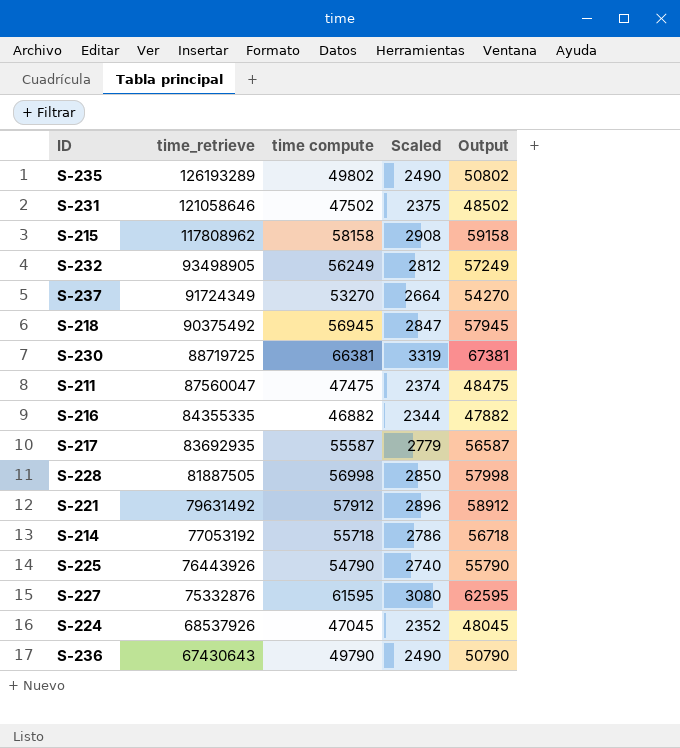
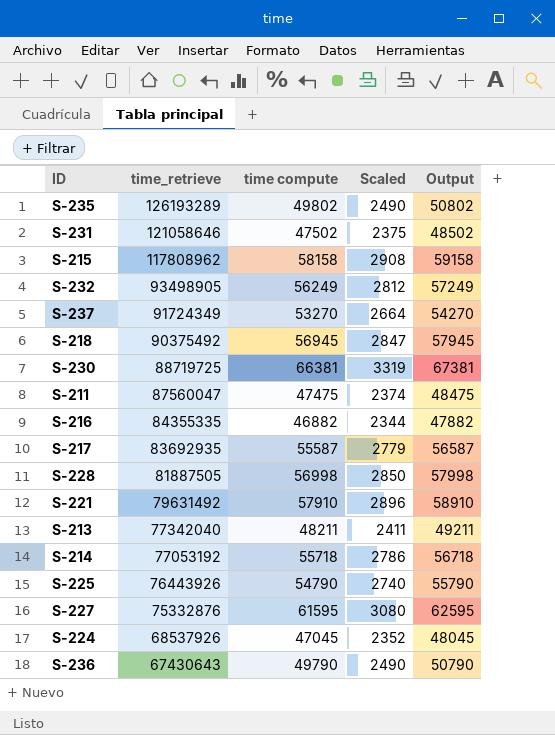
S-221 | time compute: 57912 -> 57910
S-221 | Output: 58912 -> 58910
row S-213: none -> 77342040 | 48211 | 2411 | 49211

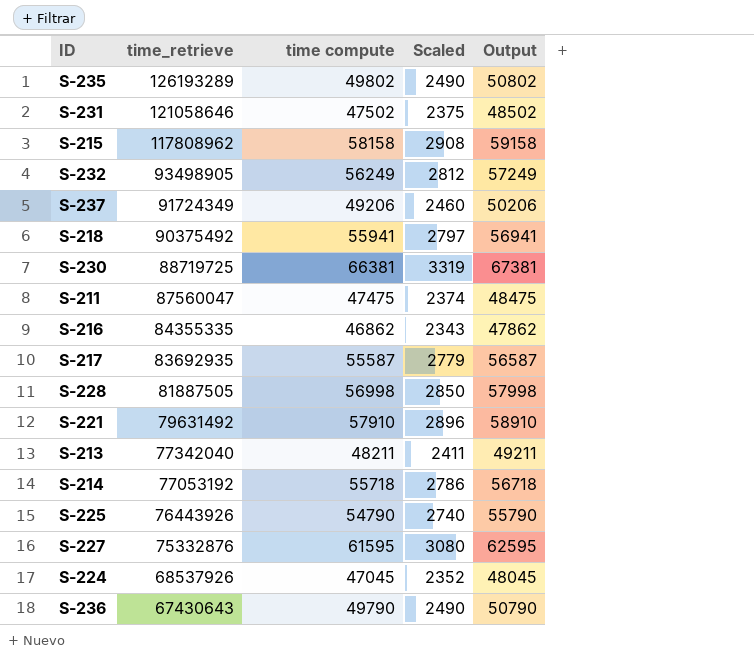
S-237 | time compute: 53270 -> 49206
S-237 | Scaled: 2664 -> 2460
S-237 | Output: 54270 -> 50206
S-218 | time compute: 56945 -> 55941
S-218 | Scaled: 2847 -> 2797
S-218 | Output: 57945 -> 56941
S-216 | time compute: 46882 -> 46862
S-216 | Scaled: 2344 -> 2343
S-216 | Output: 47882 -> 47862

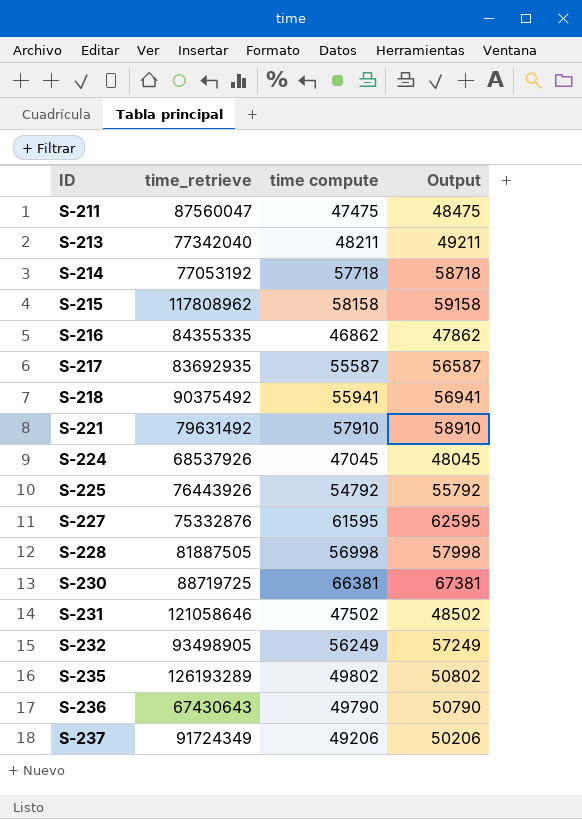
row order: time_retrieve descending -> ID ascending
column Scaled | formula: [time compute] * 0.05 -> none
S-214 | time compute: 55718 -> 57718
S-214 | Output: 56718 -> 58718
S-225 | time compute: 54790 -> 54792
S-225 | Output: 55790 -> 55792

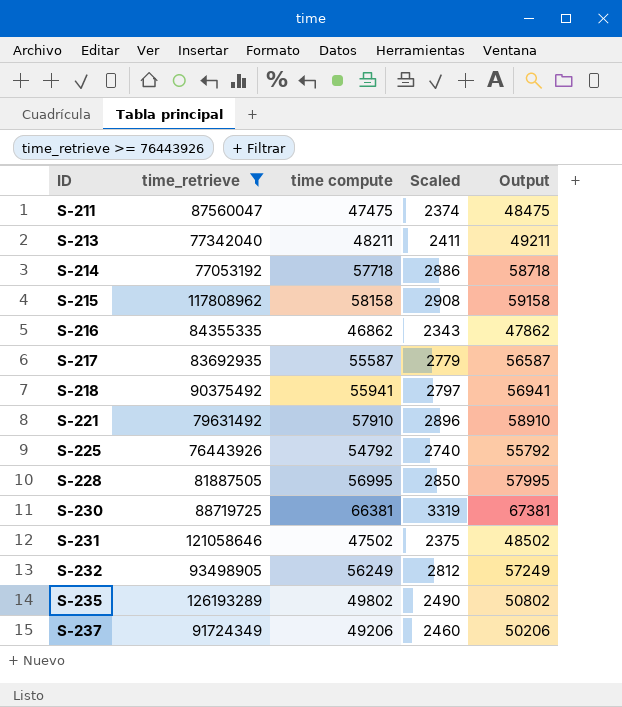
filter: none -> time_retrieve >= 76443926
column Scaled | formula: none -> [time compute] * 0.05
S-228 | time compute: 56998 -> 56995
S-228 | Output: 57998 -> 57995

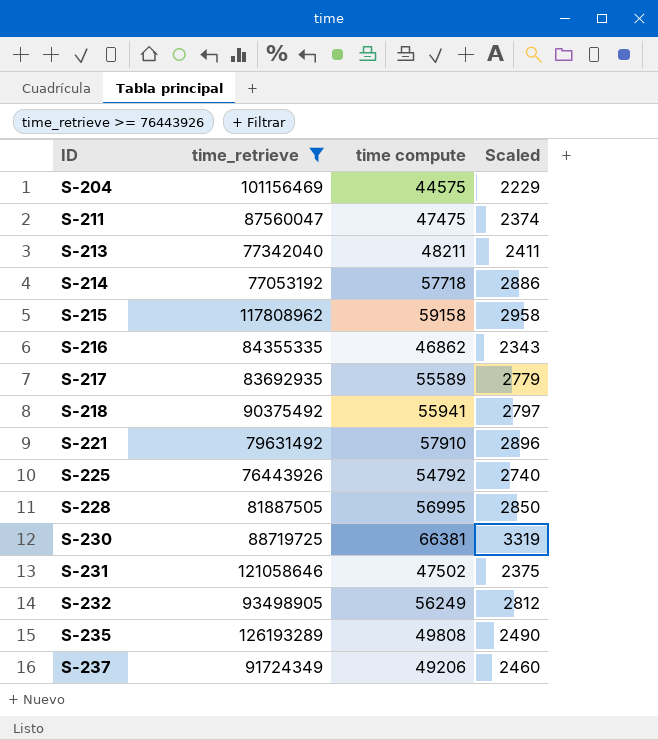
column Output | formula: [time compute] + 1000 -> none
row S-204: none -> 101156469 | 44575 | 2229
S-215 | time compute: 58158 -> 59158
S-215 | Scaled: 2908 -> 2958
S-217 | time compute: 55587 -> 55589
S-235 | time compute: 49802 -> 49808

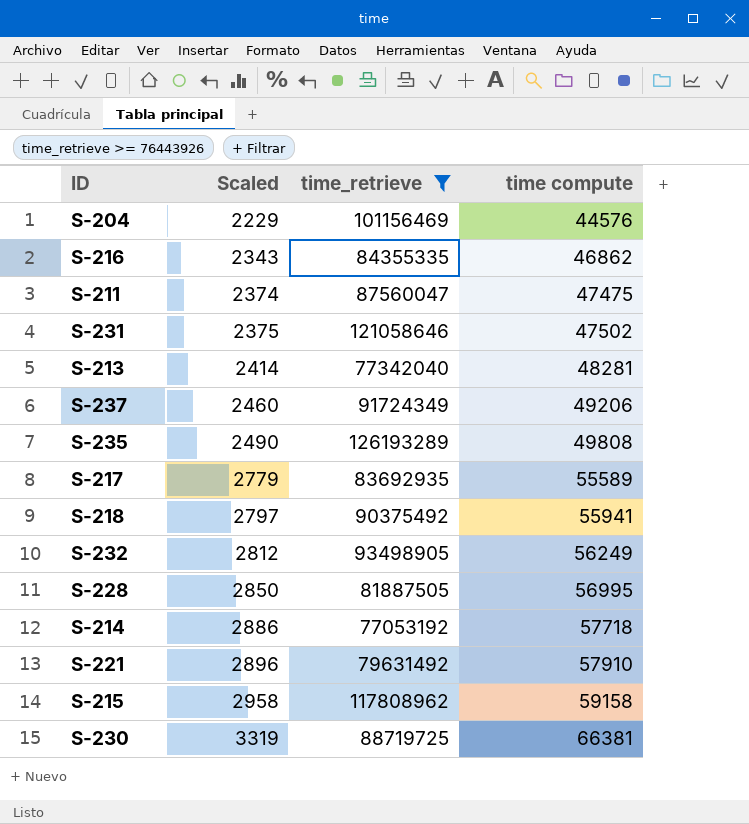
row order: ID ascending -> Scaled ascending
column Scaled | position: 4 -> 2
row S-225: 76443926 | 54792 | 2740 -> none
S-204 | time compute: 44575 -> 44576
S-213 | Scaled: 2411 -> 2414
S-213 | time compute: 48211 -> 48281

